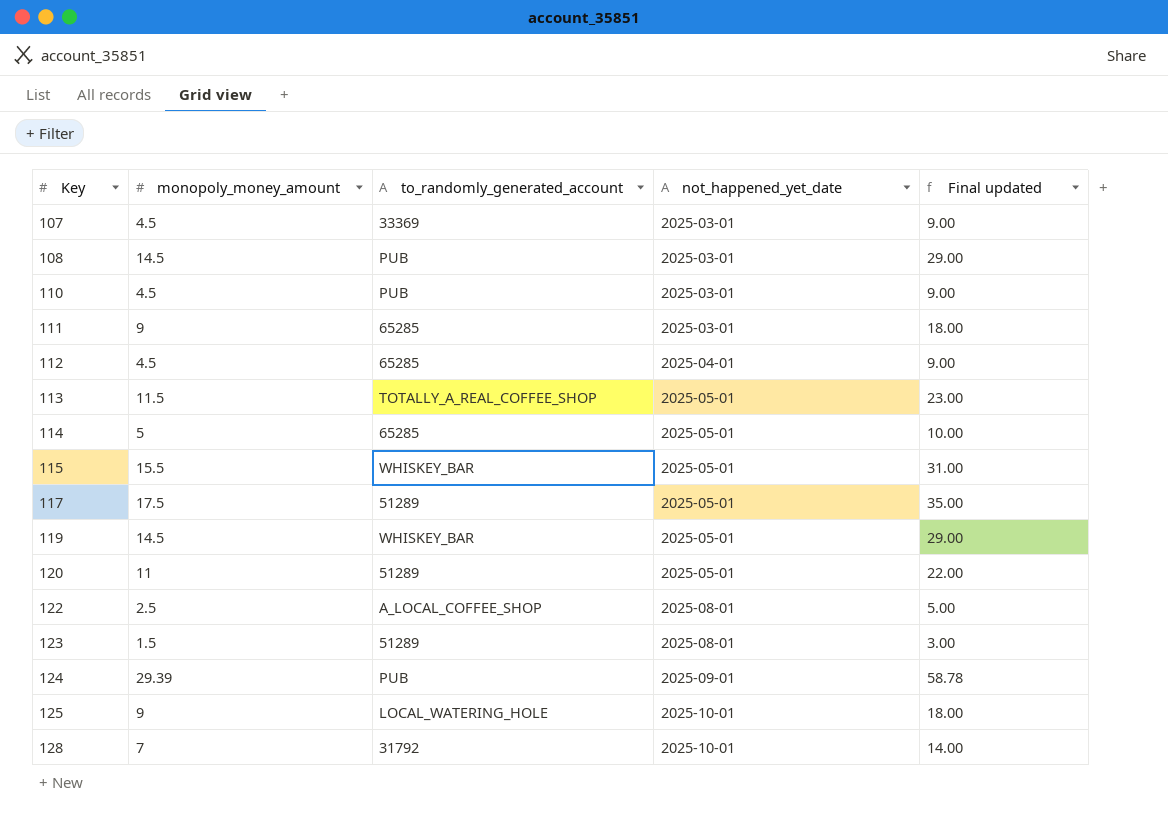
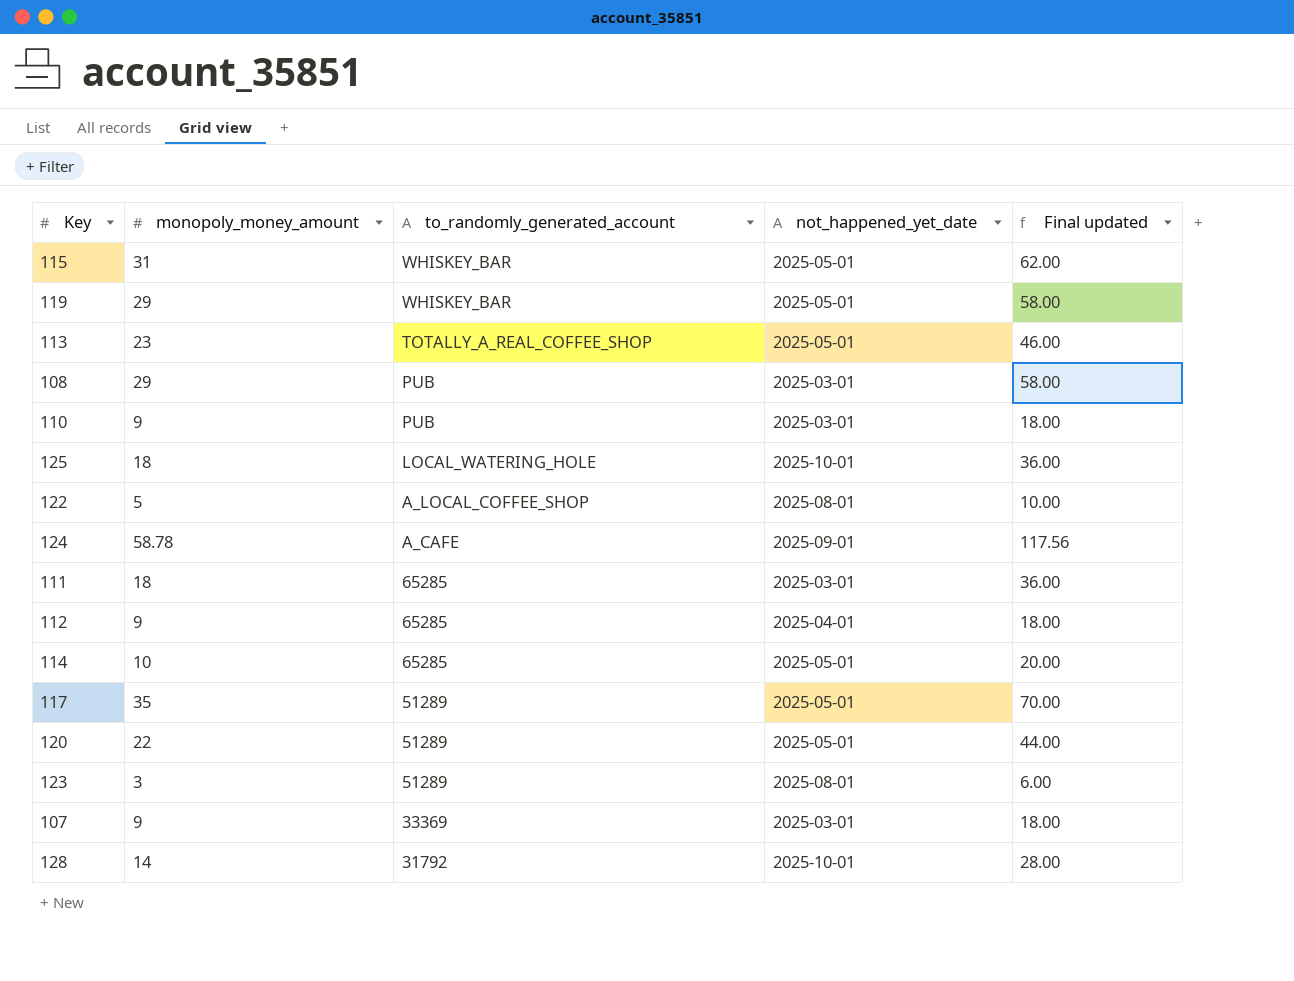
row order: Key ascending -> to_randomly_generated_account descending
115 | monopoly_money_amount: 15.5 -> 31
115 | Final updated: 31.00 -> 62.00
119 | monopoly_money_amount: 14.5 -> 29
119 | Final updated: 29.00 -> 58.00
113 | monopoly_money_amount: 11.5 -> 23
113 | Final updated: 23.00 -> 46.00
108 | monopoly_money_amount: 14.5 -> 29
108 | Final updated: 29.00 -> 58.00
110 | monopoly_money_amount: 4.5 -> 9
110 | Final updated: 9.00 -> 18.00
125 | monopoly_money_amount: 9 -> 18
125 | Final updated: 18.00 -> 36.00
122 | monopoly_money_amount: 2.5 -> 5
122 | Final updated: 5.00 -> 10.00
124 | monopoly_money_amount: 29.39 -> 58.78
124 | to_randomly_generated_account: PUB -> A_CAFE
124 | Final updated: 58.78 -> 117.56
111 | monopoly_money_amount: 9 -> 18
111 | Final updated: 18.00 -> 36.00
112 | monopoly_money_amount: 4.5 -> 9
112 | Final updated: 9.00 -> 18.00
114 | monopoly_money_amount: 5 -> 10
114 | Final updated: 10.00 -> 20.00
117 | monopoly_money_amount: 17.5 -> 35
117 | Final updated: 35.00 -> 70.00
120 | monopoly_money_amount: 11 -> 22
120 | Final updated: 22.00 -> 44.00
123 | monopoly_money_amount: 1.5 -> 3
123 | Final updated: 3.00 -> 6.00
107 | monopoly_money_amount: 4.5 -> 9
107 | Final updated: 9.00 -> 18.00
128 | monopoly_money_amount: 7 -> 14
128 | Final updated: 14.00 -> 28.00

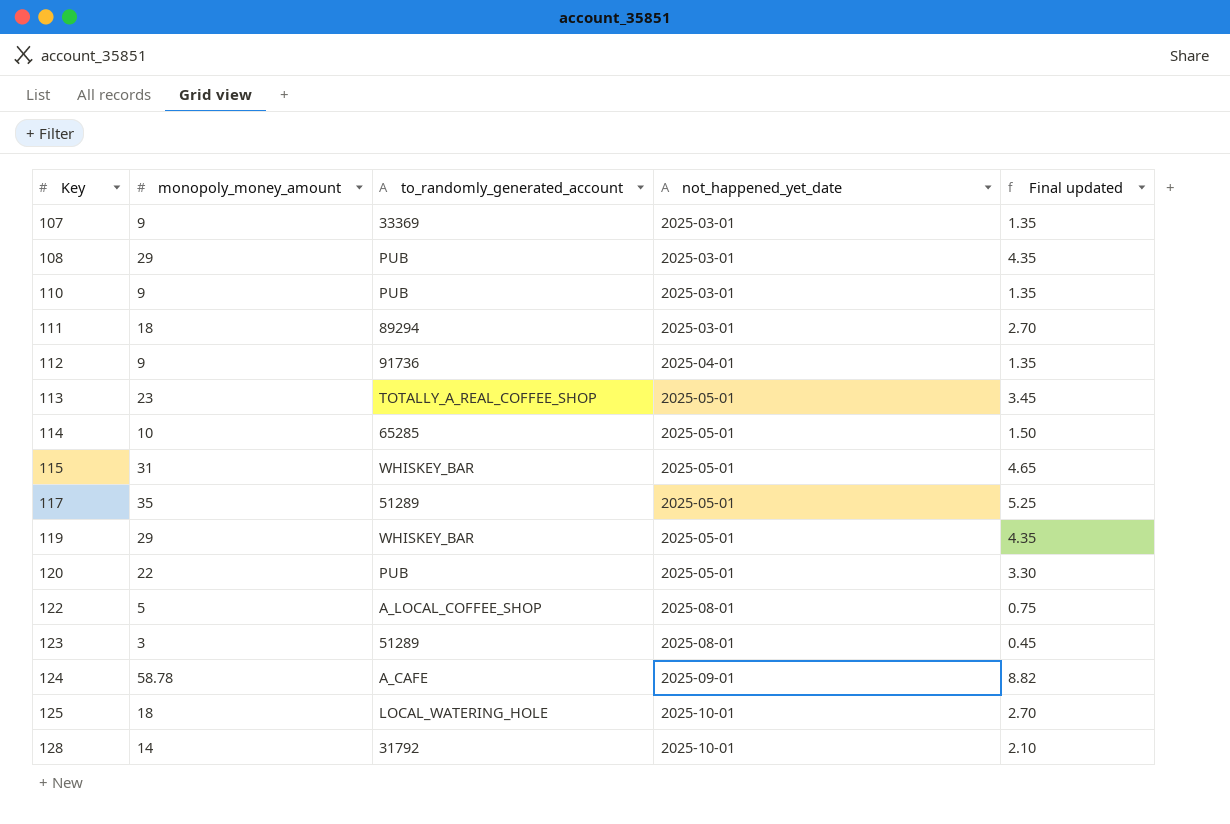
row order: to_randomly_generated_account descending -> Key ascending
column Final updated | formula: [monopoly_money_amount] * 2 -> [monopoly_money_amount] * 0.15
111 | to_randomly_generated_account: 65285 -> 89294
112 | to_randomly_generated_account: 65285 -> 91736
120 | to_randomly_generated_account: 51289 -> PUB

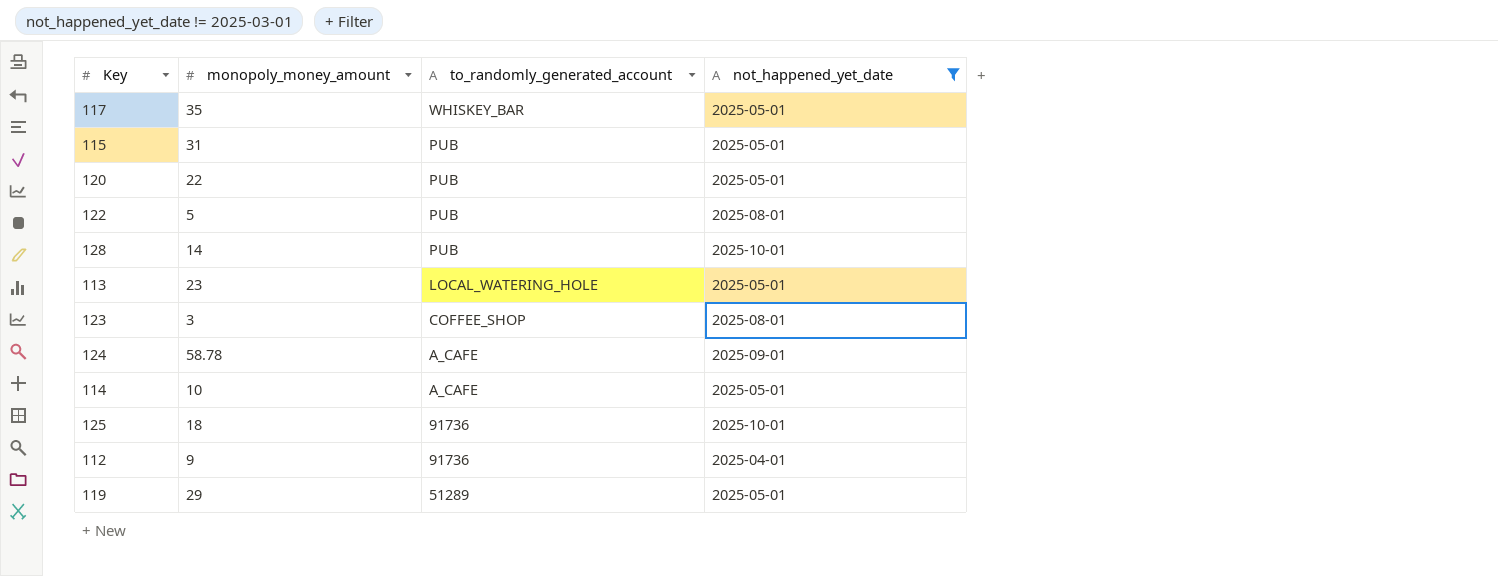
filter: none -> not_happened_yet_date != 2025-03-01
row order: Key ascending -> to_randomly_generated_account descending
column Final updated | formula: [monopoly_money_amount] * 0.15 -> none
117 | to_randomly_generated_account: 51289 -> WHISKEY_BAR
115 | to_randomly_generated_account: WHISKEY_BAR -> PUB
122 | to_randomly_generated_account: A_LOCAL_COFFEE_SHOP -> PUB
128 | to_randomly_generated_account: 31792 -> PUB
113 | to_randomly_generated_account: TOTALLY_A_REAL_COFFEE_SHOP -> LOCAL_WATERING_HOLE
123 | to_randomly_generated_account: 51289 -> COFFEE_SHOP
114 | to_randomly_generated_account: 65285 -> A_CAFE
125 | to_randomly_generated_account: LOCAL_WATERING_HOLE -> 91736
119 | to_randomly_generated_account: WHISKEY_BAR -> 51289

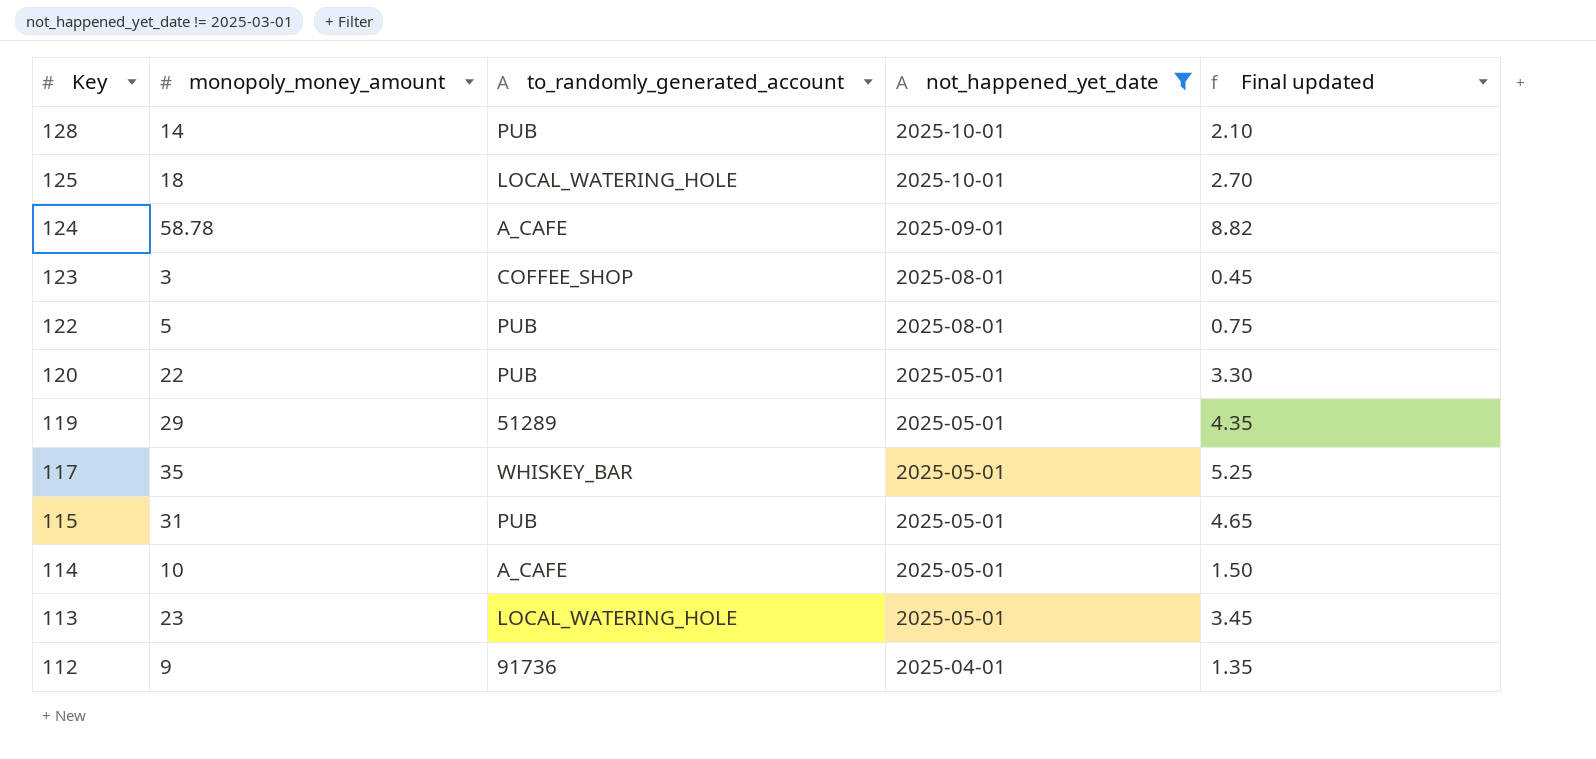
row order: to_randomly_generated_account descending -> Key descending
column Final updated | formula: none -> [monopoly_money_amount] * 0.15
125 | to_randomly_generated_account: 91736 -> LOCAL_WATERING_HOLE

